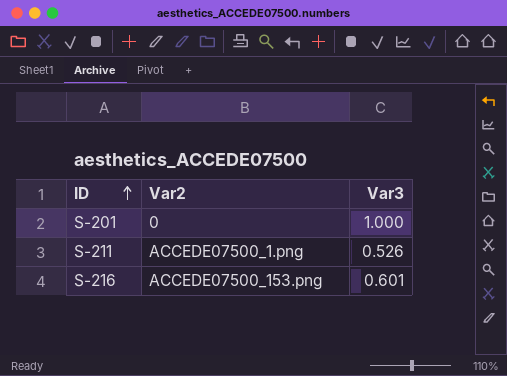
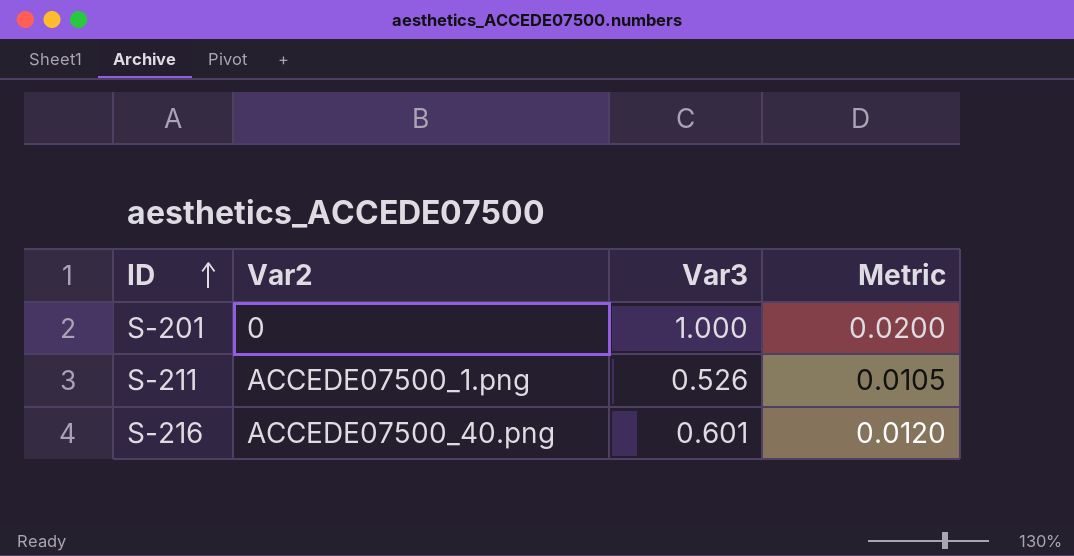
column Metric | formula: none -> [Var3] * 0.02
S-216 | Var2: ACCEDE07500_153.png -> ACCEDE07500_40.png

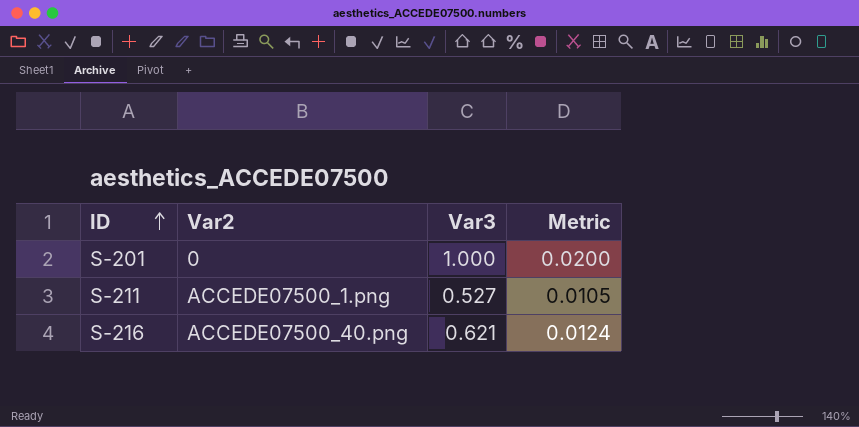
S-211 | Var3: 0.526 -> 0.527
S-216 | Var3: 0.601 -> 0.621
S-216 | Metric: 0.0120 -> 0.0124

